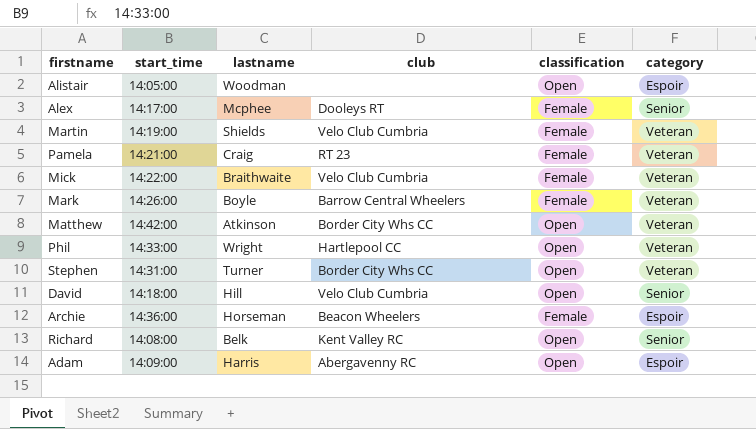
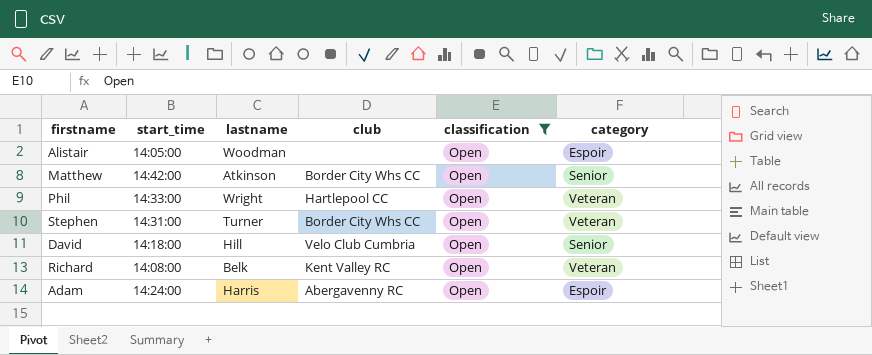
filter: none -> classification = Open
Matthew | category: Veteran -> Senior
Richard | category: Senior -> Veteran
Adam | start_time: 14:09:00 -> 14:24:00

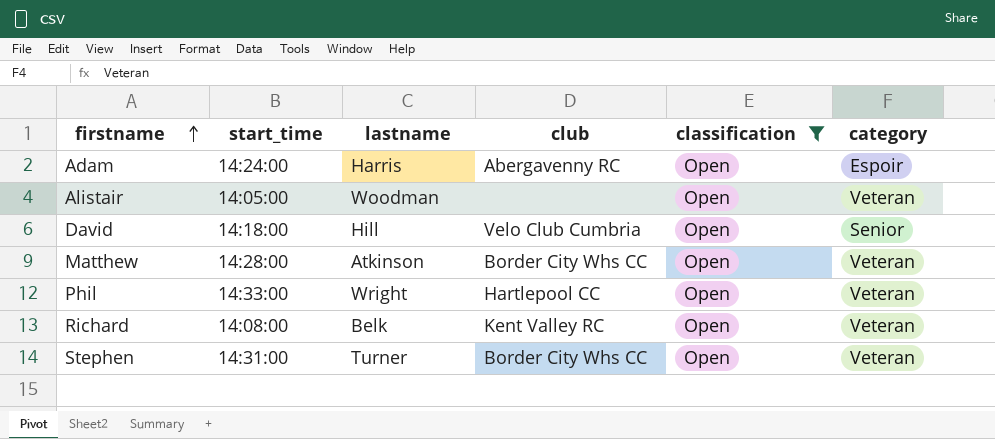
row order: none -> firstname ascending
Alistair | category: Espoir -> Veteran
Matthew | start_time: 14:42:00 -> 14:28:00
Matthew | category: Senior -> Veteran

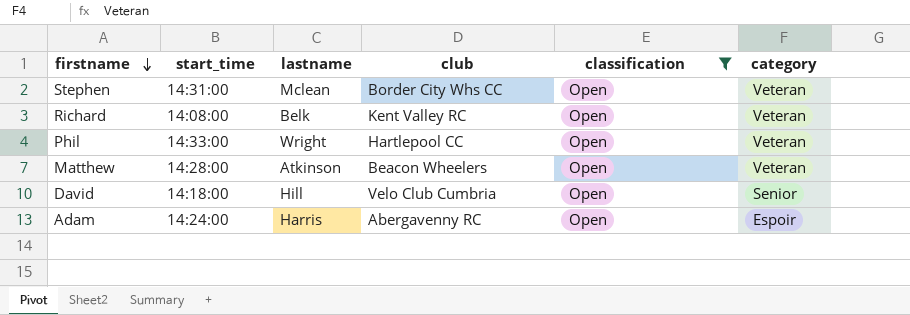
row order: firstname ascending -> firstname descending
row Alistair: 14:05:00 | Woodman | none | Open | Veteran -> none
Stephen | lastname: Turner -> Mclean
Matthew | club: Border City Whs CC -> Beacon Wheelers

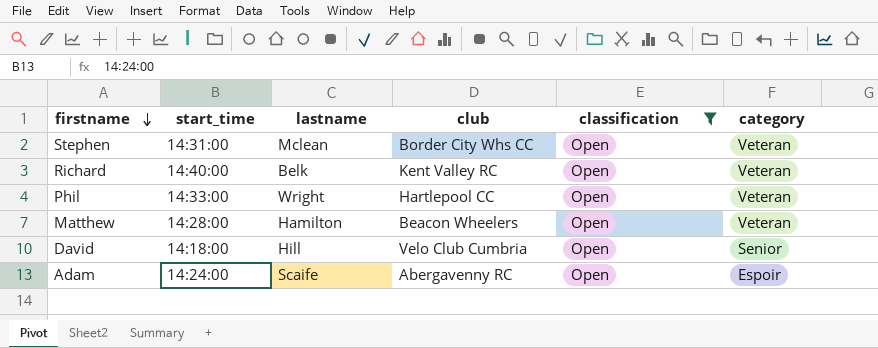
Richard | start_time: 14:08:00 -> 14:40:00
Matthew | lastname: Atkinson -> Hamilton
Adam | lastname: Harris -> Scaife

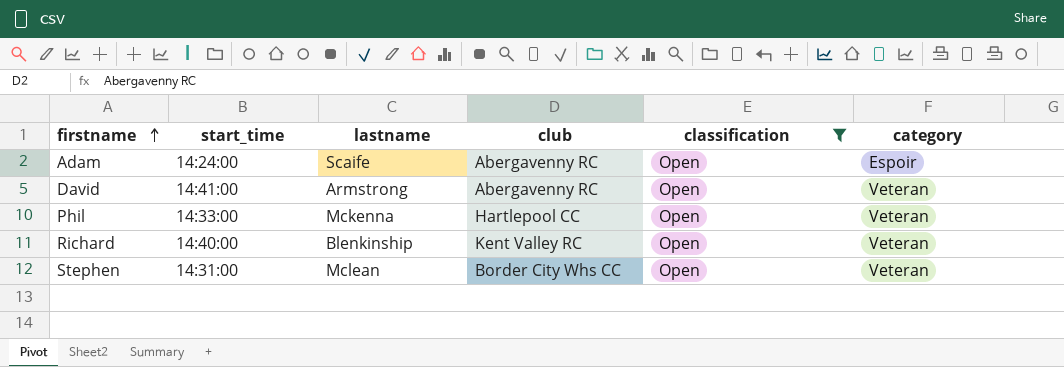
row order: firstname descending -> firstname ascending
row Matthew: 14:28:00 | Hamilton | Beacon Wheelers | Open | Veteran -> none
David | start_time: 14:18:00 -> 14:41:00
David | lastname: Hill -> Armstrong
David | club: Velo Club Cumbria -> Abergavenny RC
David | category: Senior -> Veteran
Phil | lastname: Wright -> Mckenna
Richard | lastname: Belk -> Blenkinship

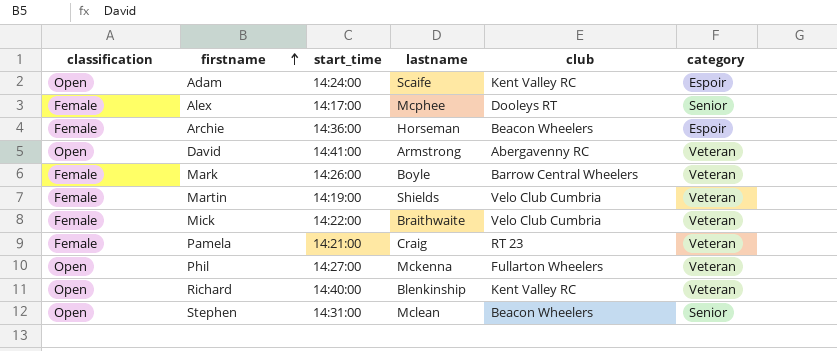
filter: classification = Open -> none
column classification | position: 5 -> 1
Adam | club: Abergavenny RC -> Kent Valley RC
Phil | start_time: 14:33:00 -> 14:27:00
Phil | club: Hartlepool CC -> Fullarton Wheelers
Stephen | club: Border City Whs CC -> Beacon Wheelers
Stephen | category: Veteran -> Senior

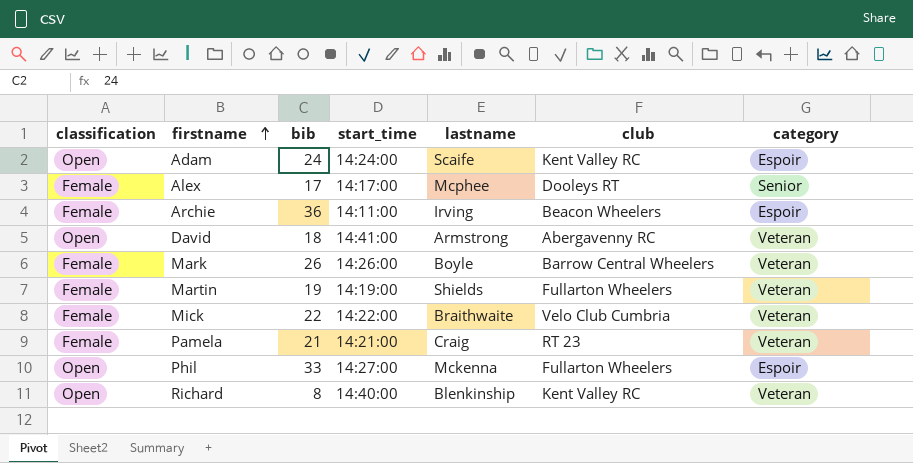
column bib | position: none -> 3
row Stephen: Open | 14:31:00 | Mclean | Beacon Wheelers | Senior -> none
Archie | start_time: 14:36:00 -> 14:11:00
Archie | lastname: Horseman -> Irving
Martin | club: Velo Club Cumbria -> Fullarton Wheelers
Phil | category: Veteran -> Espoir

